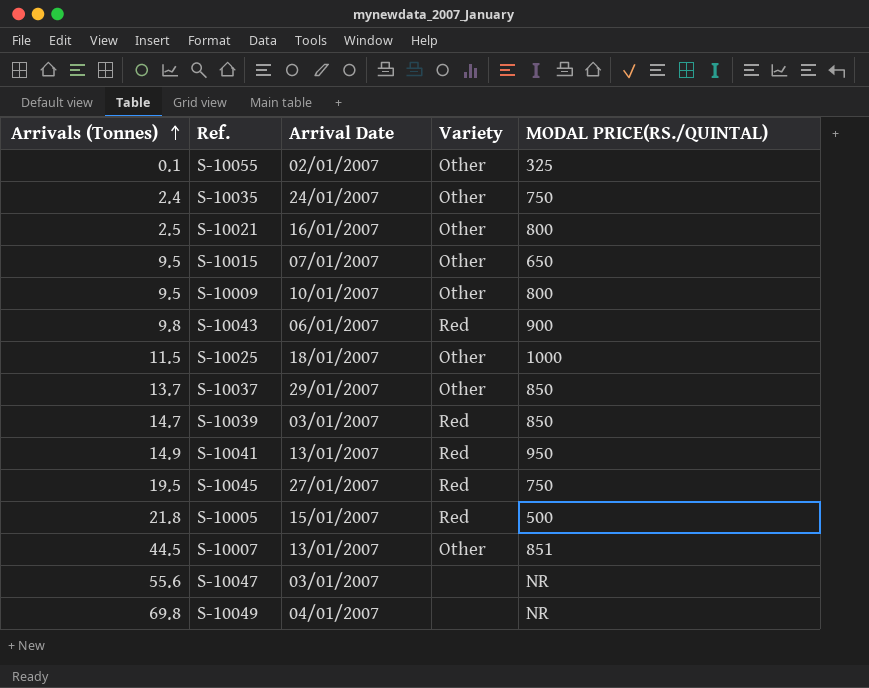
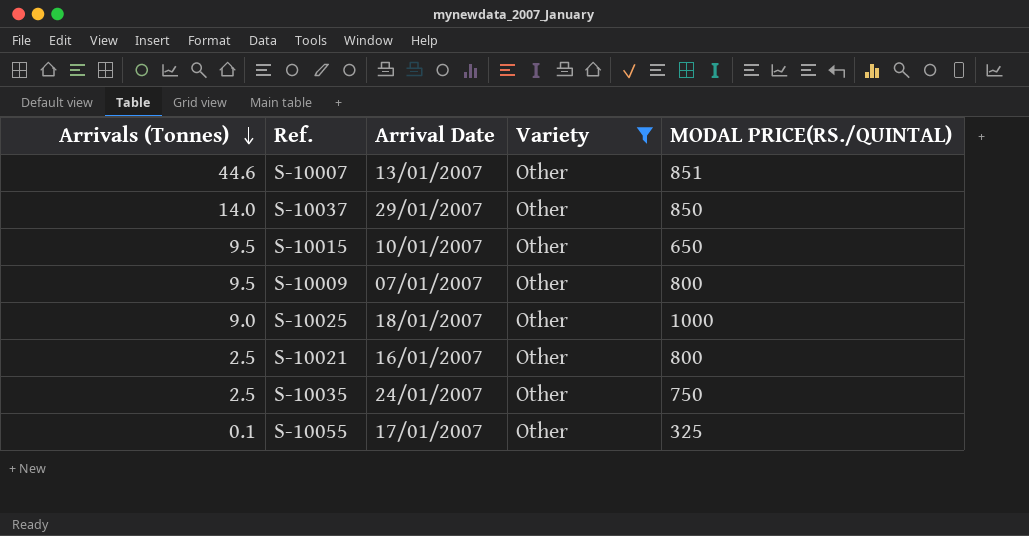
filter: none -> Variety = Other
row order: Arrivals (Tonnes) ascending -> Arrivals (Tonnes) descending
S-10007 | Arrivals (Tonnes): 44.5 -> 44.6
S-10037 | Arrivals (Tonnes): 13.7 -> 14.0
S-10015 | Arrival Date: 07/01/2007 -> 10/01/2007
S-10009 | Arrival Date: 10/01/2007 -> 07/01/2007
S-10025 | Arrivals (Tonnes): 11.5 -> 9.0
S-10035 | Arrivals (Tonnes): 2.4 -> 2.5
S-10055 | Arrival Date: 02/01/2007 -> 17/01/2007

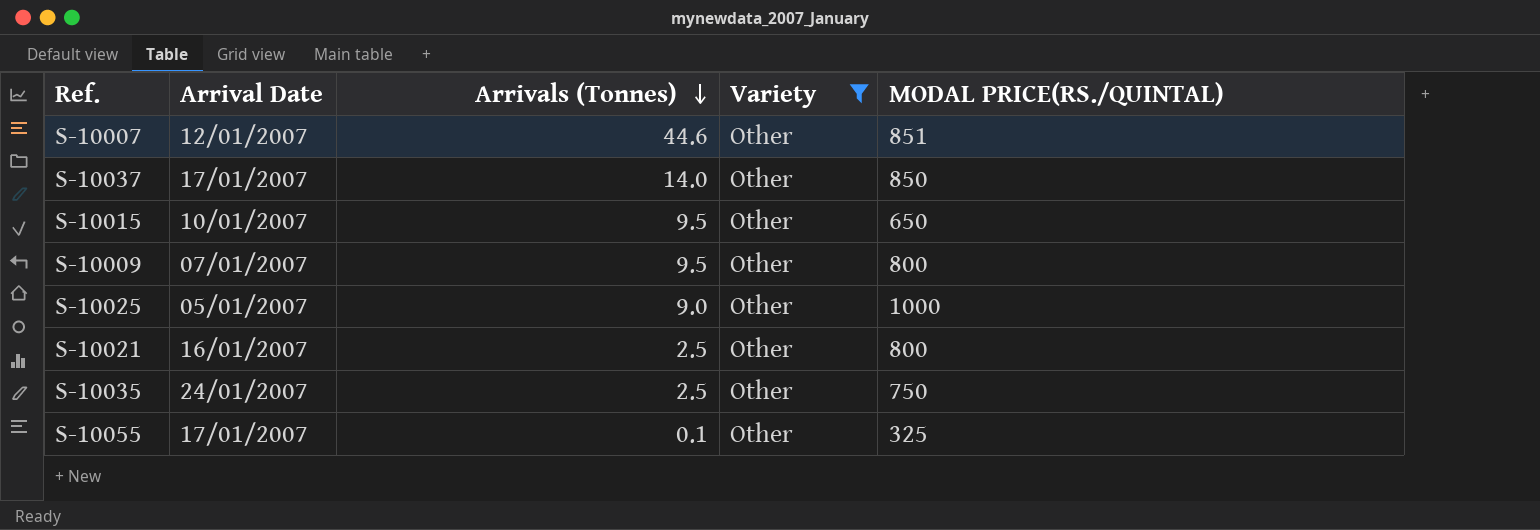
column Arrivals (Tonnes) | position: 1 -> 3
S-10007 | Arrival Date: 13/01/2007 -> 12/01/2007
S-10037 | Arrival Date: 29/01/2007 -> 17/01/2007
S-10025 | Arrival Date: 18/01/2007 -> 05/01/2007

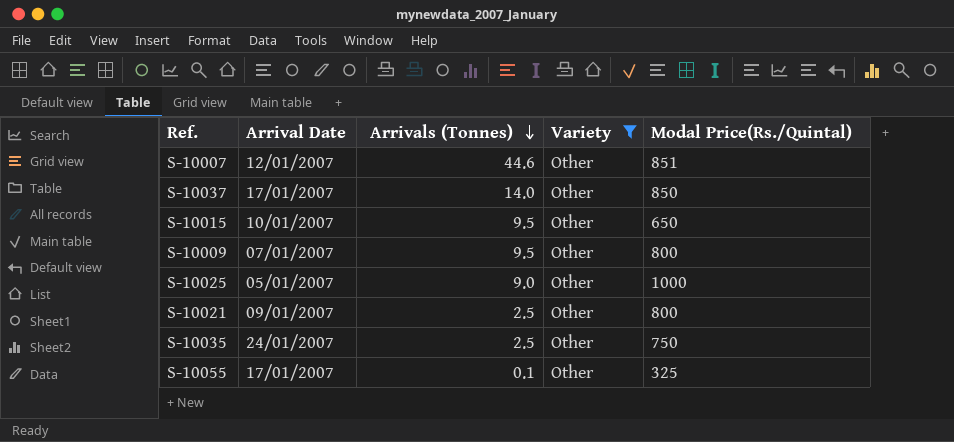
column name: MODAL PRICE(RS./QUINTAL) -> Modal Price(Rs./Quintal)
S-10021 | Arrival Date: 16/01/2007 -> 09/01/2007

